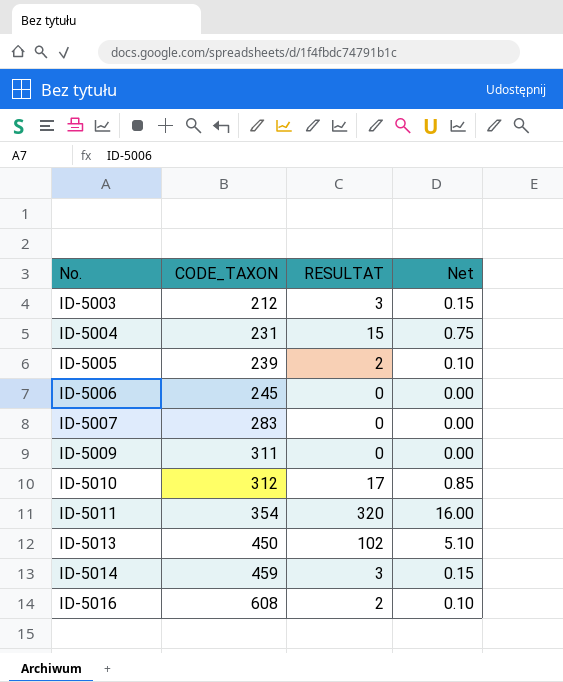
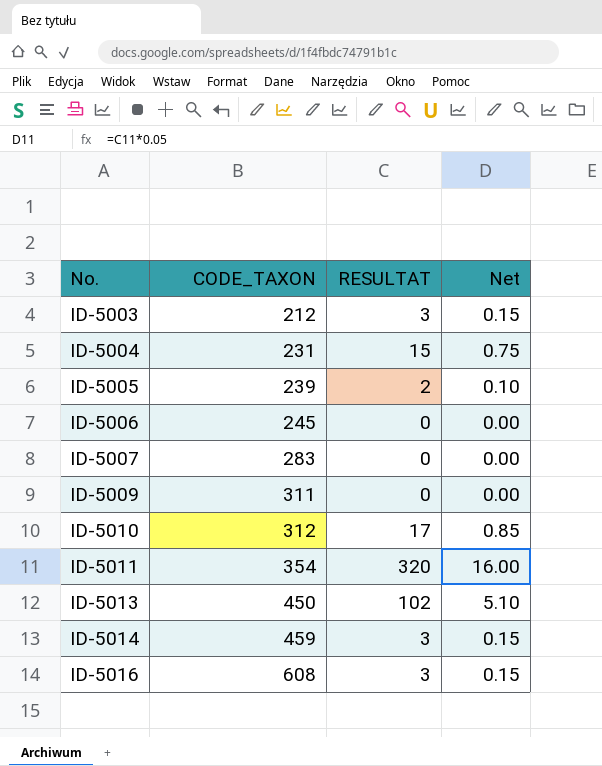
ID-5016 | RESULTAT: 2 -> 3
ID-5016 | Net: 0.10 -> 0.15

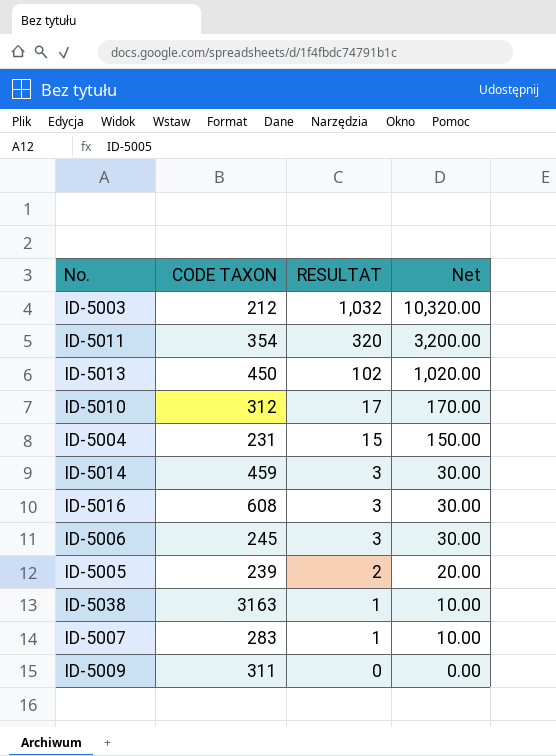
row order: No. ascending -> RESULTAT descending
column name: CODE_TAXON -> CODE TAXON
column Net | formula: [RESULTAT] * 0.05 -> [RESULTAT] * 10
ID-5003 | RESULTAT: 3 -> 1,032
ID-5006 | RESULTAT: 0 -> 3
row ID-5038: none -> 3163 | 1 | 10.00
ID-5007 | RESULTAT: 0 -> 1

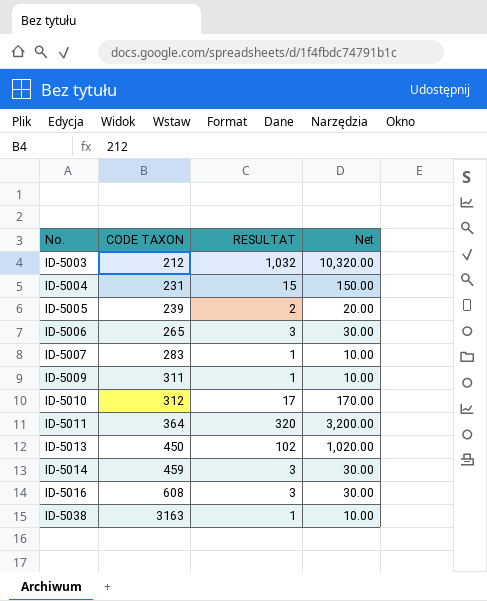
row order: RESULTAT descending -> No. ascending
ID-5006 | CODE TAXON: 245 -> 265
ID-5009 | RESULTAT: 0 -> 1
ID-5009 | Net: 0.00 -> 10.00
ID-5011 | CODE TAXON: 354 -> 364

